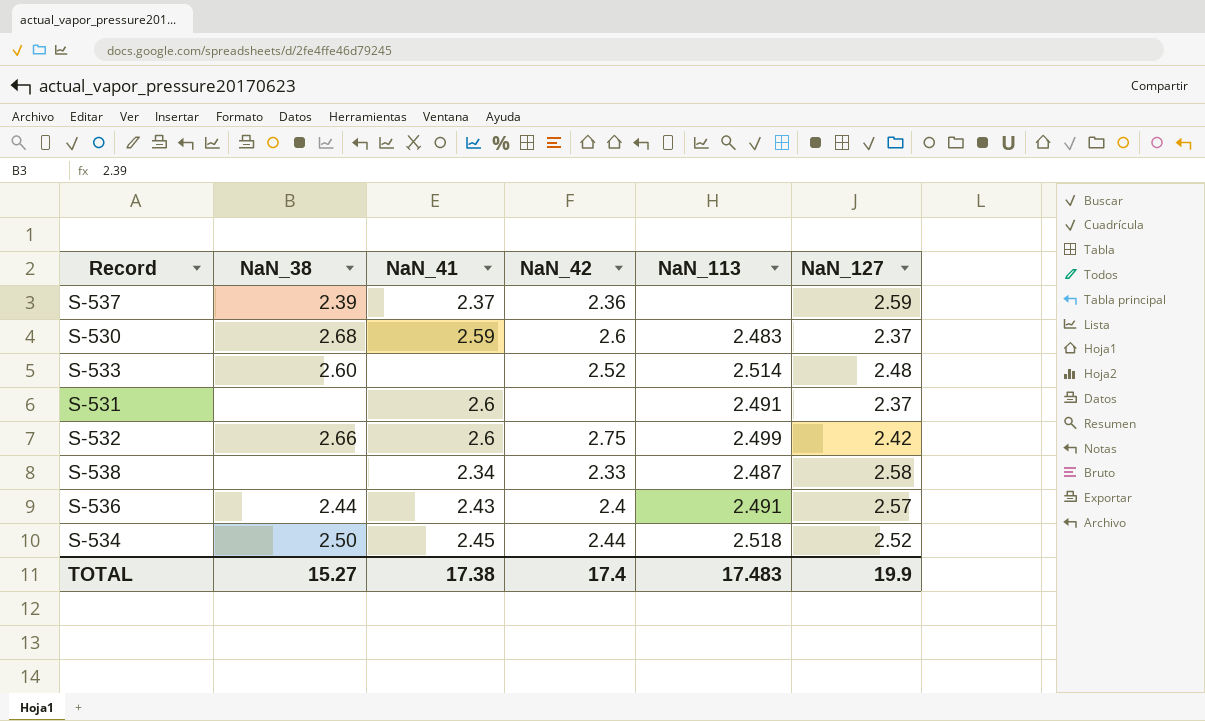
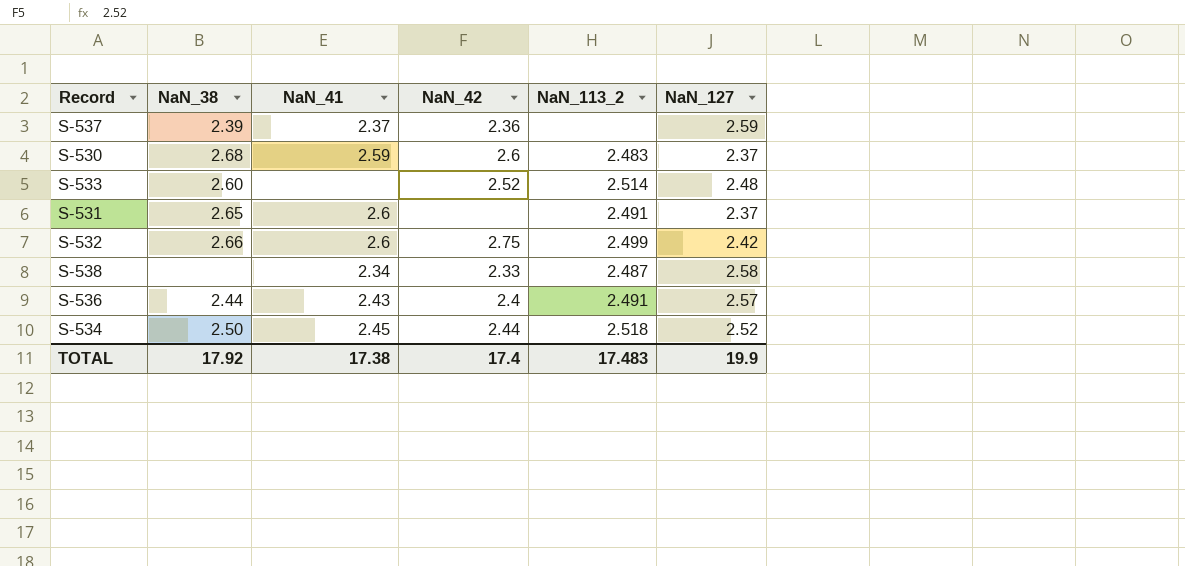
column name: NaN_113 -> NaN_113_2
S-531 | NaN_38: none -> 2.65
TOTAL | NaN_38: 15.27 -> 17.92

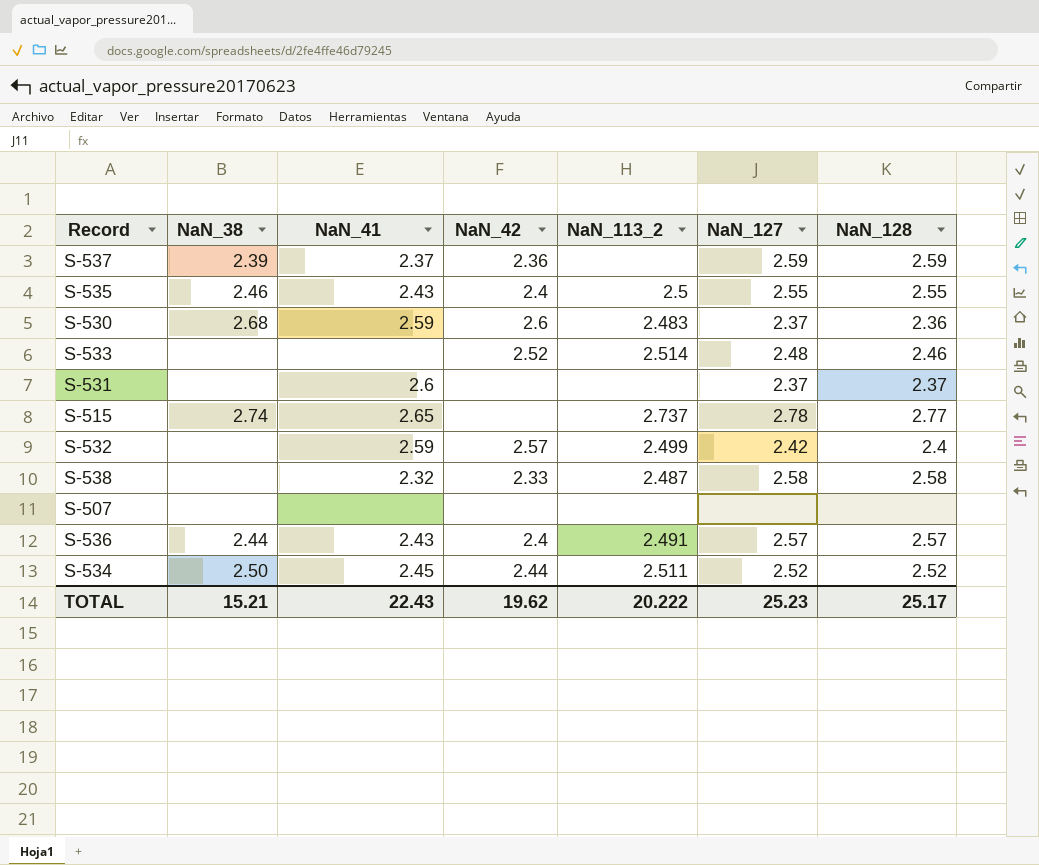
column NaN_128 | position: none -> 7
row S-535: none -> 2.46 | 2.43 | 2.4 | 2.5 | 2.55 | 2.55
S-533 | NaN_38: 2.60 -> none
S-531 | NaN_38: 2.65 -> none
S-531 | NaN_113_2: 2.491 -> none
row S-515: none -> 2.74 | 2.65 | none | 2.737 | 2.78 | 2.77
S-532 | NaN_38: 2.66 -> none
S-532 | NaN_41: 2.6 -> 2.59
S-532 | NaN_42: 2.75 -> 2.57
S-538 | NaN_41: 2.34 -> 2.32
row S-507: none -> none | none | none | none | none | none
S-534 | NaN_113_2: 2.518 -> 2.511
TOTAL | NaN_38: 17.92 -> 15.21
TOTAL | NaN_41: 17.38 -> 22.43
TOTAL | NaN_42: 17.4 -> 19.62
TOTAL | NaN_113_2: 17.483 -> 20.222
TOTAL | NaN_127: 19.9 -> 25.23

